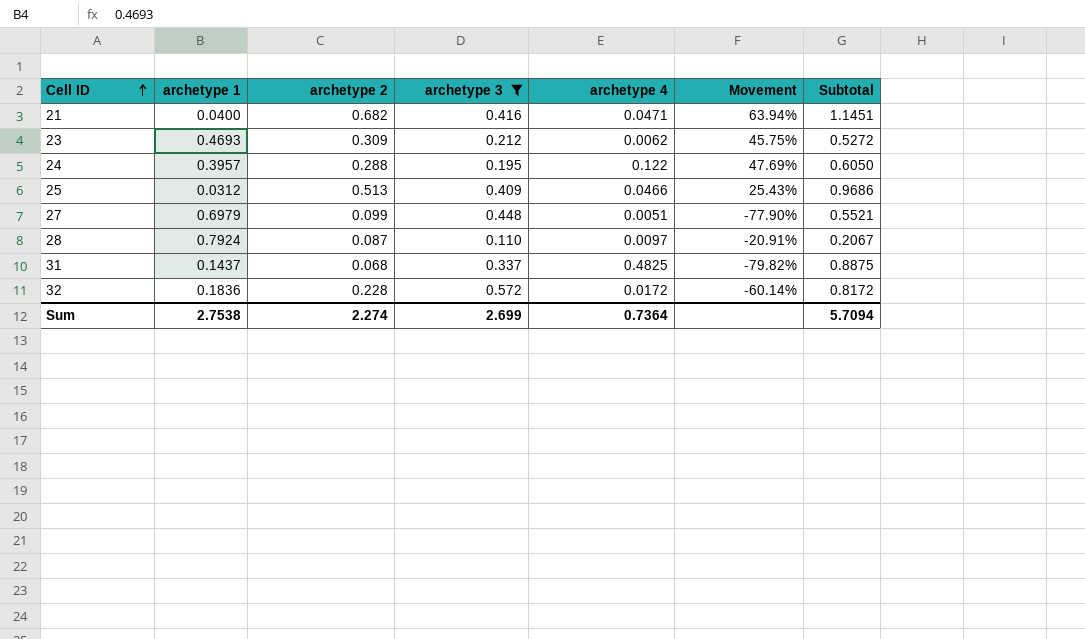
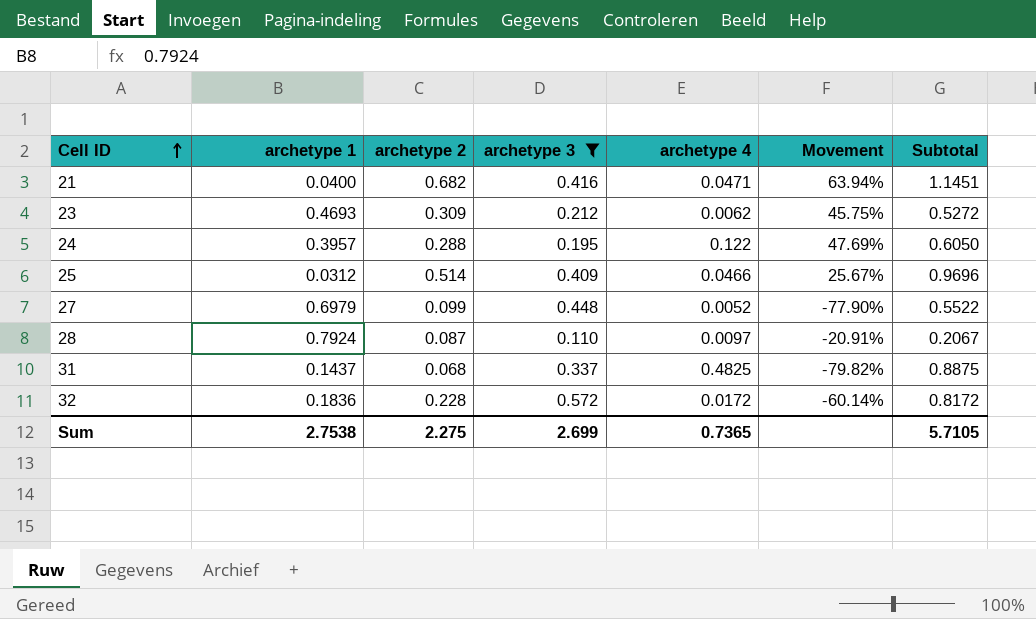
25 | archetype 2: 0.513 -> 0.514
25 | Movement: 25.43% -> 25.67%
25 | Subtotal: 0.9686 -> 0.9696
27 | archetype 4: 0.0051 -> 0.0052
27 | Subtotal: 0.5521 -> 0.5522
Sum | archetype 2: 2.274 -> 2.275
Sum | archetype 4: 0.7364 -> 0.7365
Sum | Subtotal: 5.7094 -> 5.7105

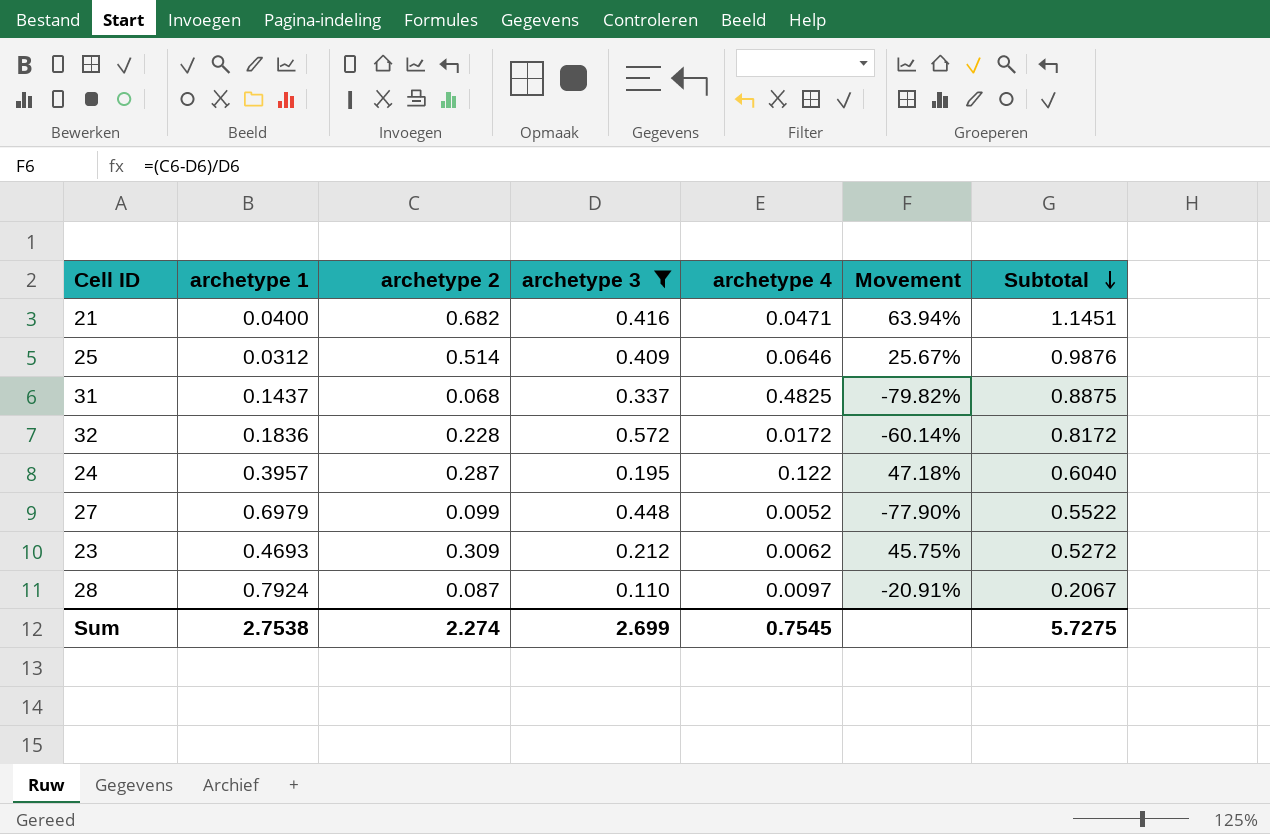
row order: Cell ID ascending -> Subtotal descending
25 | archetype 4: 0.0466 -> 0.0646
25 | Subtotal: 0.9696 -> 0.9876
24 | archetype 2: 0.288 -> 0.287
24 | Movement: 47.69% -> 47.18%
24 | Subtotal: 0.6050 -> 0.6040
Sum | archetype 2: 2.275 -> 2.274
Sum | archetype 4: 0.7365 -> 0.7545
Sum | Subtotal: 5.7105 -> 5.7275

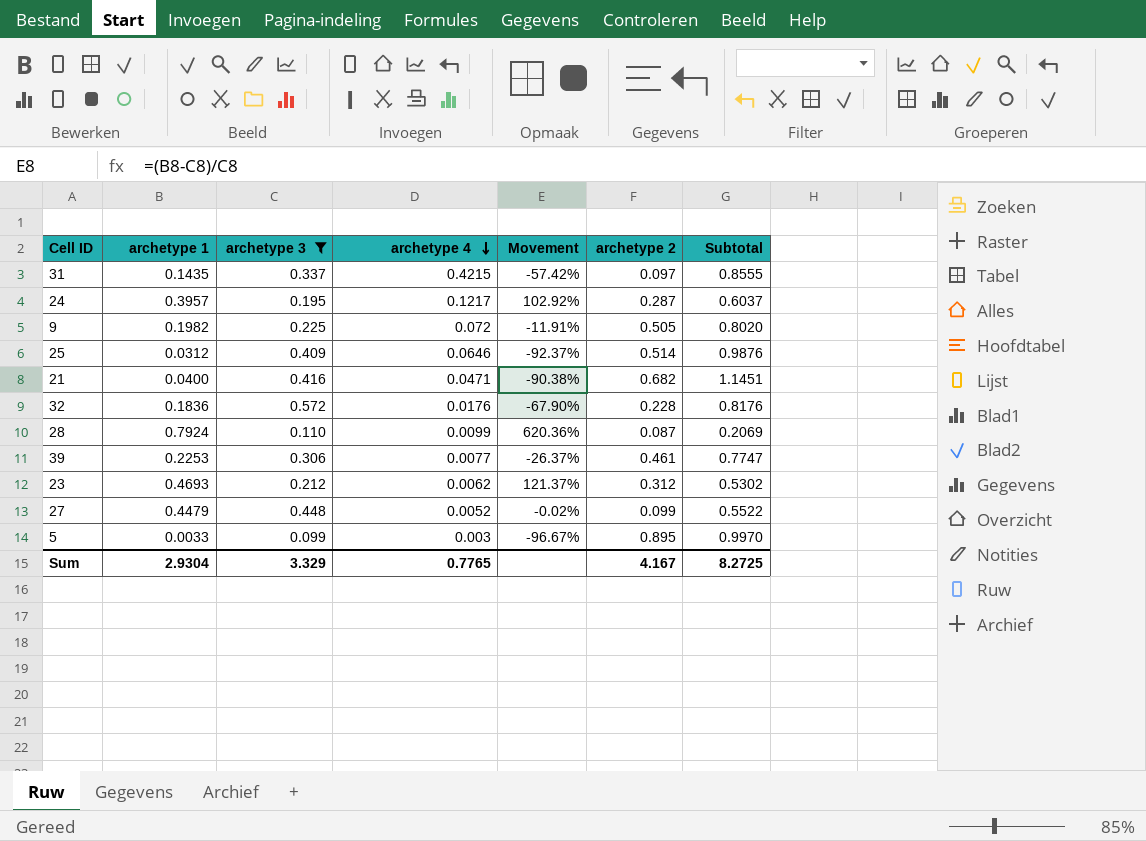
row order: Subtotal descending -> archetype 4 descending
column Movement | formula: ([archetype 2] - [archetype 3]) / [archetype 3] -> ([archetype 1] - [archetype 3]) / [archetype 3]
column archetype 2 | position: 3 -> 6
31 | archetype 1: 0.1437 -> 0.1435
31 | archetype 4: 0.4825 -> 0.4215
31 | archetype 2: 0.068 -> 0.097
31 | Subtotal: 0.8875 -> 0.8555
24 | archetype 4: 0.122 -> 0.1217
24 | Subtotal: 0.6040 -> 0.6037
row 9: none -> 0.1982 | 0.225 | 0.072 | -11.91% | 0.505 | 0.8020
32 | archetype 4: 0.0172 -> 0.0176
32 | Subtotal: 0.8172 -> 0.8176
28 | archetype 4: 0.0097 -> 0.0099
28 | Subtotal: 0.2067 -> 0.2069
row 39: none -> 0.2253 | 0.306 | 0.0077 | -26.37% | 0.461 | 0.7747
23 | archetype 2: 0.309 -> 0.312
23 | Subtotal: 0.5272 -> 0.5302
27 | archetype 1: 0.6979 -> 0.4479
row 5: none -> 0.0033 | 0.099 | 0.003 | -96.67% | 0.895 | 0.9970
Sum | archetype 1: 2.7538 -> 2.9304
Sum | archetype 3: 2.699 -> 3.329
Sum | archetype 4: 0.7545 -> 0.7765
Sum | archetype 2: 2.274 -> 4.167
Sum | Subtotal: 5.7275 -> 8.2725

